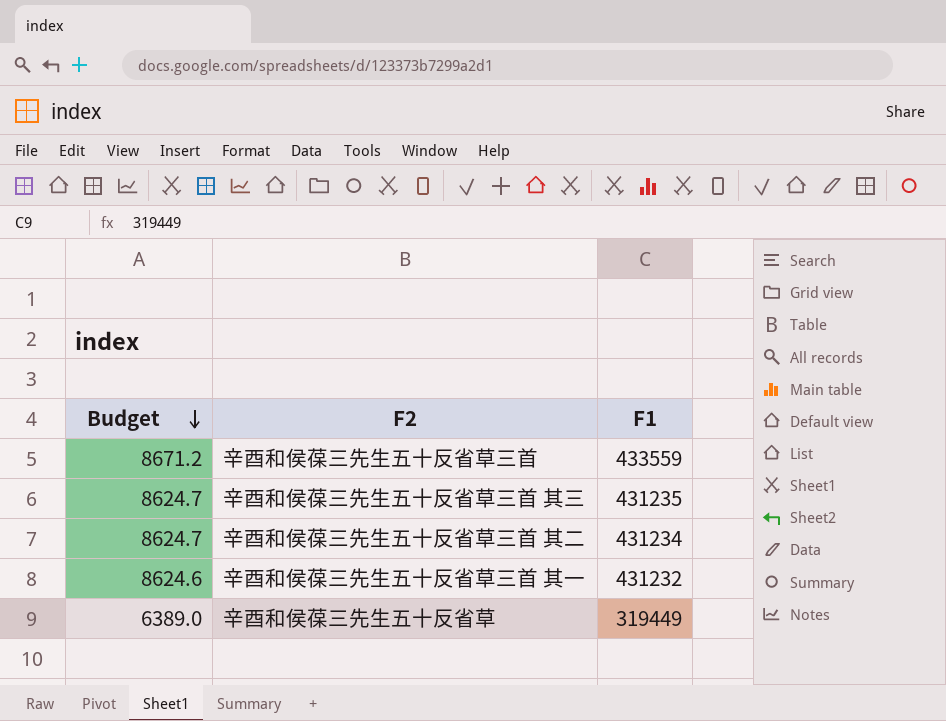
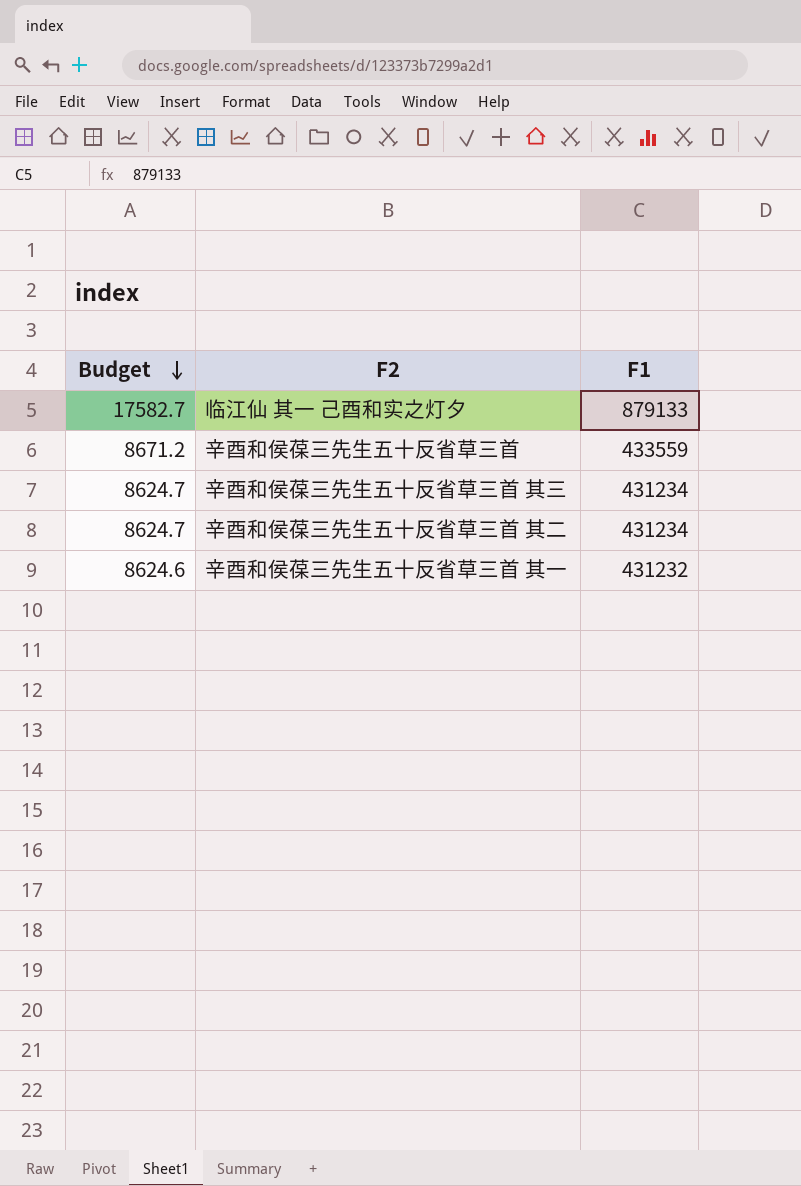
row 辛酉和侯葆三先生五十反省草: 6389.0 | 319449 -> none
row 临江仙 其一 己酉和实之灯夕: none -> 17582.7 | 879133
辛酉和侯葆三先生五十反省草三首 其三 | F1: 431235 -> 431234

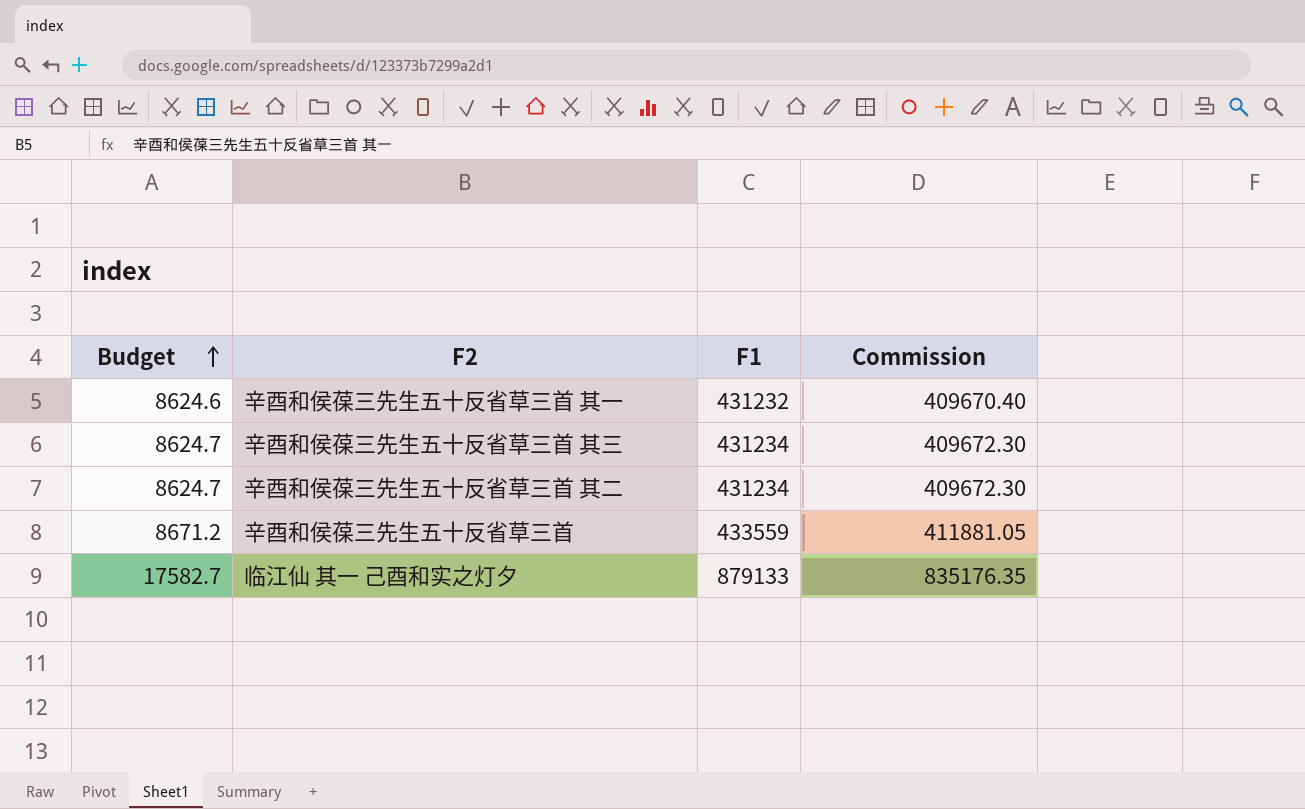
row order: Budget descending -> Budget ascending
column Commission | formula: none -> [F1] * 0.95

